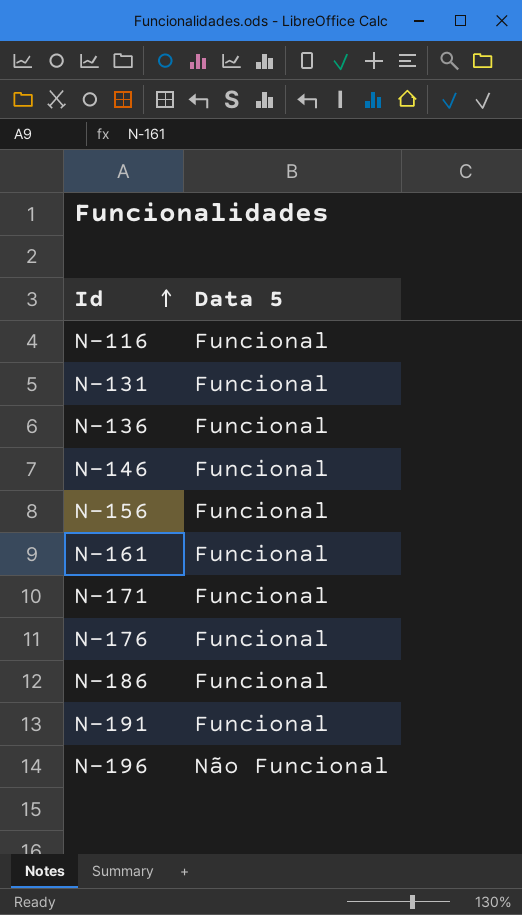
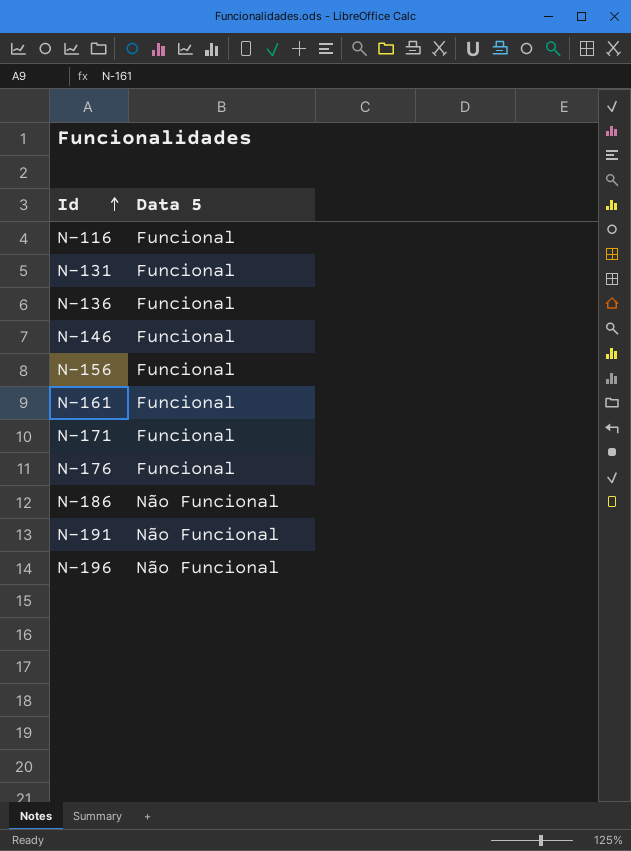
N-186 | Data 5: Funcional -> Não Funcional
N-191 | Data 5: Funcional -> Não Funcional

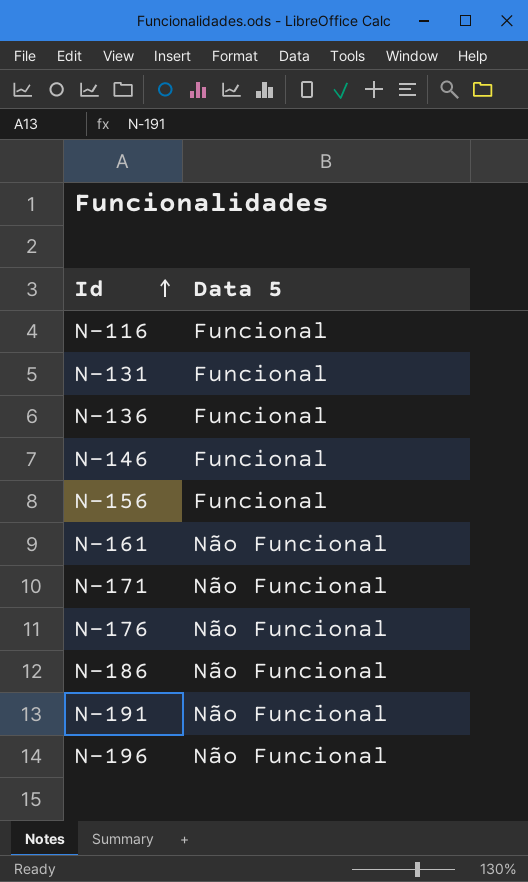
N-161 | Data 5: Funcional -> Não Funcional
N-171 | Data 5: Funcional -> Não Funcional
N-176 | Data 5: Funcional -> Não Funcional

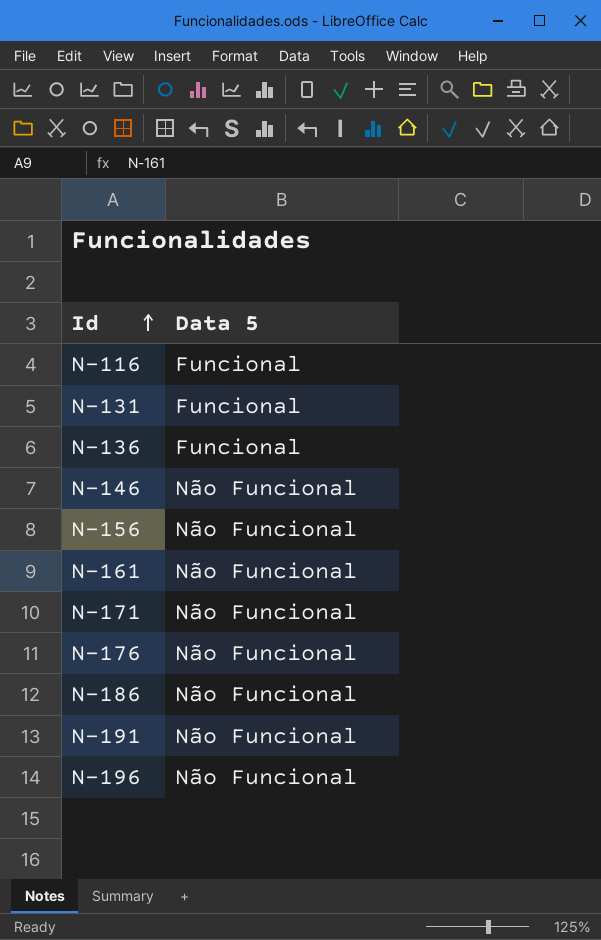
N-146 | Data 5: Funcional -> Não Funcional
N-156 | Data 5: Funcional -> Não Funcional

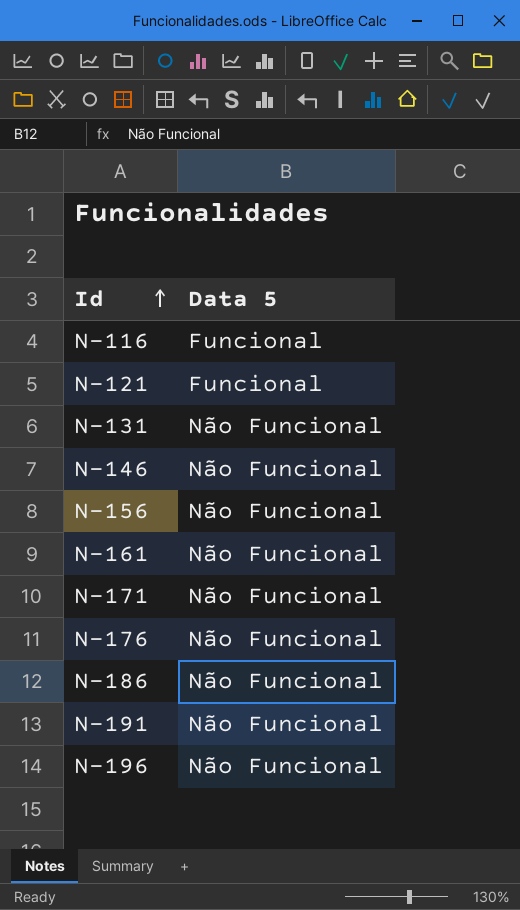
row N-136: Funcional -> none
row N-121: none -> Funcional
N-131 | Data 5: Funcional -> Não Funcional

